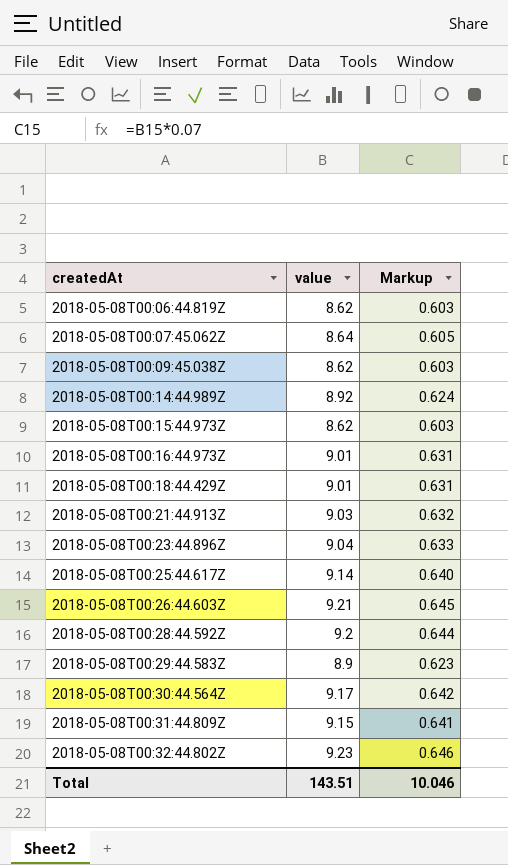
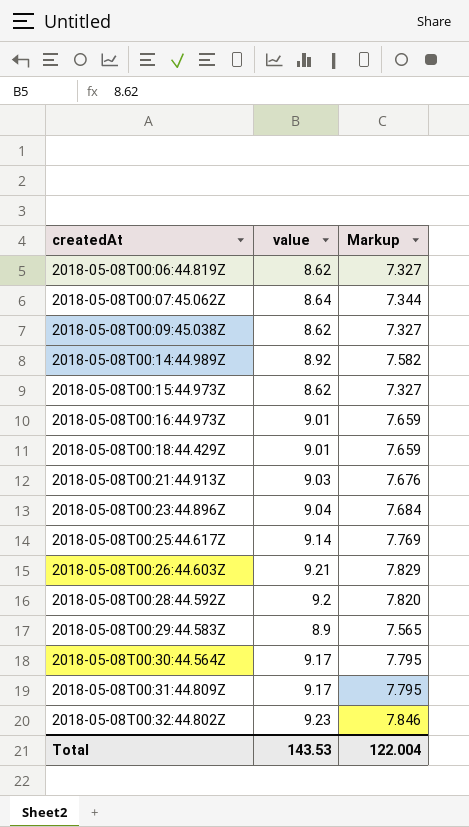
column Markup | formula: [value] * 0.07 -> [value] * 0.85
2018-05-08T00:31:44.809Z | value: 9.15 -> 9.17
Total | value: 143.51 -> 143.53
Total | Markup: 10.046 -> 122.004

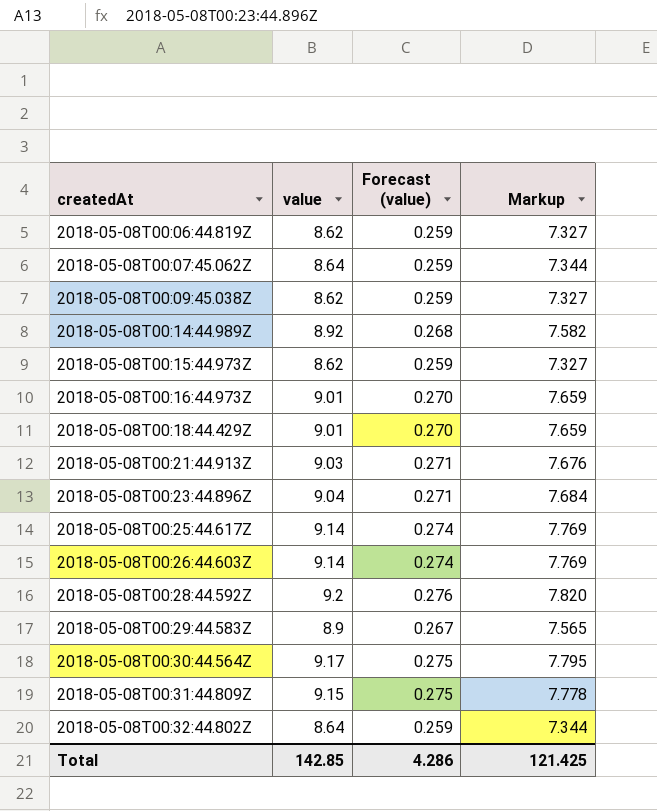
column Forecast (value) | formula: none -> [value] * 0.03
2018-05-08T00:26:44.603Z | value: 9.21 -> 9.14
2018-05-08T00:26:44.603Z | Markup: 7.829 -> 7.769
2018-05-08T00:31:44.809Z | value: 9.17 -> 9.15
2018-05-08T00:31:44.809Z | Markup: 7.795 -> 7.778
2018-05-08T00:32:44.802Z | value: 9.23 -> 8.64
2018-05-08T00:32:44.802Z | Markup: 7.846 -> 7.344
Total | value: 143.53 -> 142.85
Total | Markup: 122.004 -> 121.425

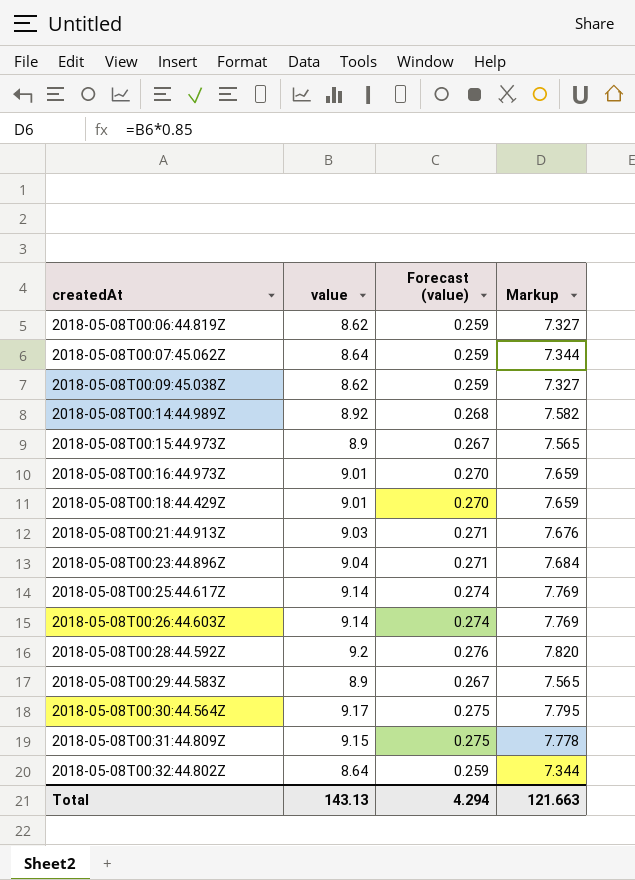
2018-05-08T00:15:44.973Z | value: 8.62 -> 8.9
2018-05-08T00:15:44.973Z | Forecast (value): 0.259 -> 0.267
2018-05-08T00:15:44.973Z | Markup: 7.327 -> 7.565
Total | value: 142.85 -> 143.13
Total | Forecast (value): 4.286 -> 4.294
Total | Markup: 121.425 -> 121.663

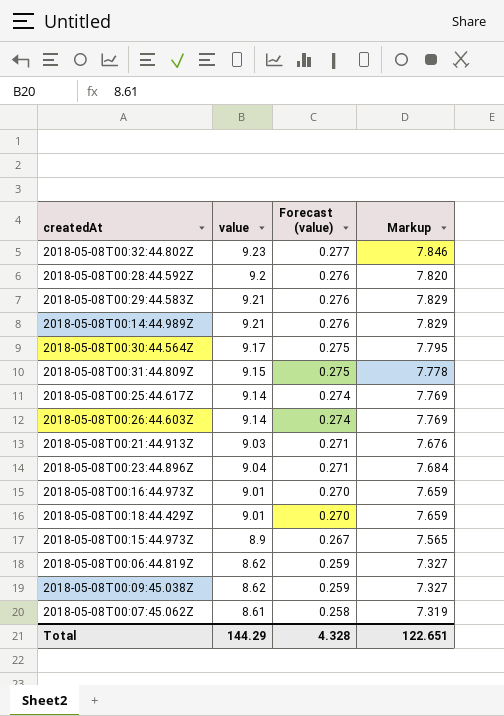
row order: createdAt ascending -> Forecast (value) descending
2018-05-08T00:32:44.802Z | value: 8.64 -> 9.23
2018-05-08T00:32:44.802Z | Forecast (value): 0.259 -> 0.277
2018-05-08T00:32:44.802Z | Markup: 7.344 -> 7.846
2018-05-08T00:29:44.583Z | value: 8.9 -> 9.21
2018-05-08T00:29:44.583Z | Forecast (value): 0.267 -> 0.276
2018-05-08T00:29:44.583Z | Markup: 7.565 -> 7.829
2018-05-08T00:14:44.989Z | value: 8.92 -> 9.21
2018-05-08T00:14:44.989Z | Forecast (value): 0.268 -> 0.276
2018-05-08T00:14:44.989Z | Markup: 7.582 -> 7.829
2018-05-08T00:07:45.062Z | value: 8.64 -> 8.61
2018-05-08T00:07:45.062Z | Forecast (value): 0.259 -> 0.258
2018-05-08T00:07:45.062Z | Markup: 7.344 -> 7.319
Total | value: 143.13 -> 144.29
Total | Forecast (value): 4.294 -> 4.328
Total | Markup: 121.663 -> 122.651

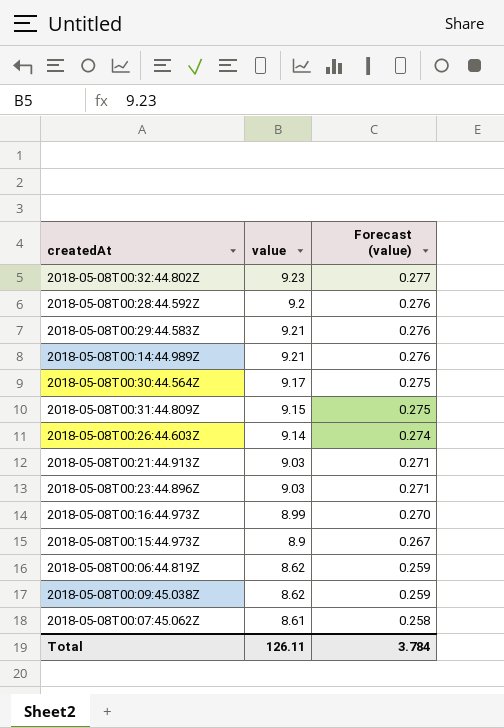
column Markup | formula: [value] * 0.85 -> none
row 2018-05-08T00:25:44.617Z: 9.14 | 0.274 | 7.769 -> none
row 2018-05-08T00:18:44.429Z: 9.01 | 0.270 | 7.659 -> none
2018-05-08T00:23:44.896Z | value: 9.04 -> 9.03
2018-05-08T00:16:44.973Z | value: 9.01 -> 8.99
Total | value: 144.29 -> 126.11
Total | Forecast (value): 4.328 -> 3.784

